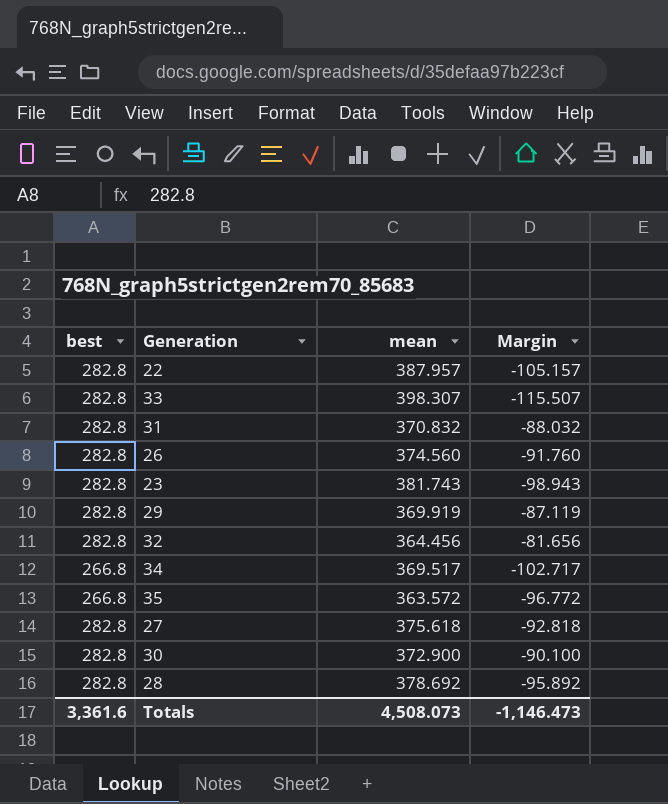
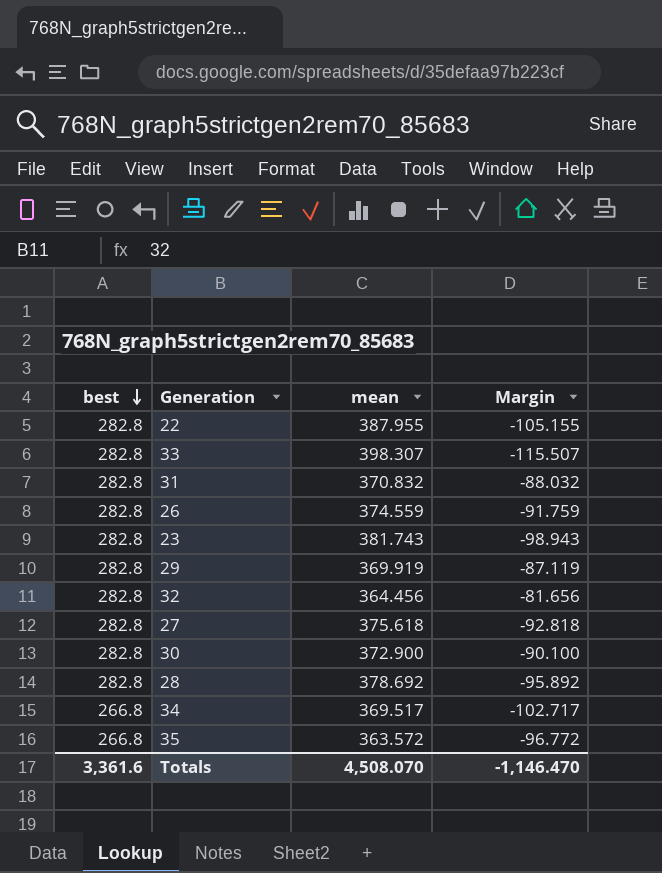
row order: none -> best descending
22 | mean: 387.957 -> 387.955
22 | Margin: -105.157 -> -105.155
26 | mean: 374.560 -> 374.559
26 | Margin: -91.760 -> -91.759
Totals | mean: 4,508.073 -> 4,508.070
Totals | Margin: -1,146.473 -> -1,146.470

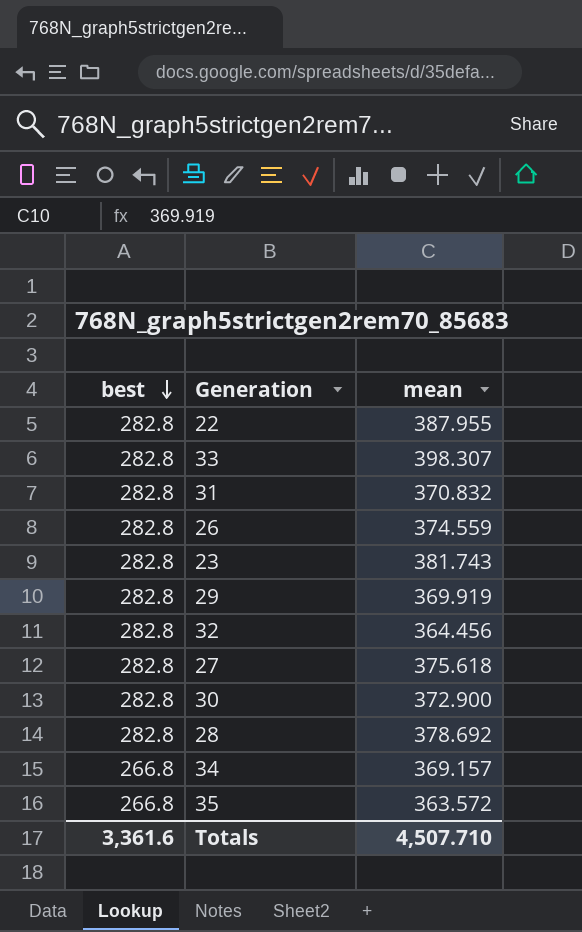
column Margin | formula: [best] - [mean] -> none
34 | mean: 369.517 -> 369.157
Totals | mean: 4,508.070 -> 4,507.710

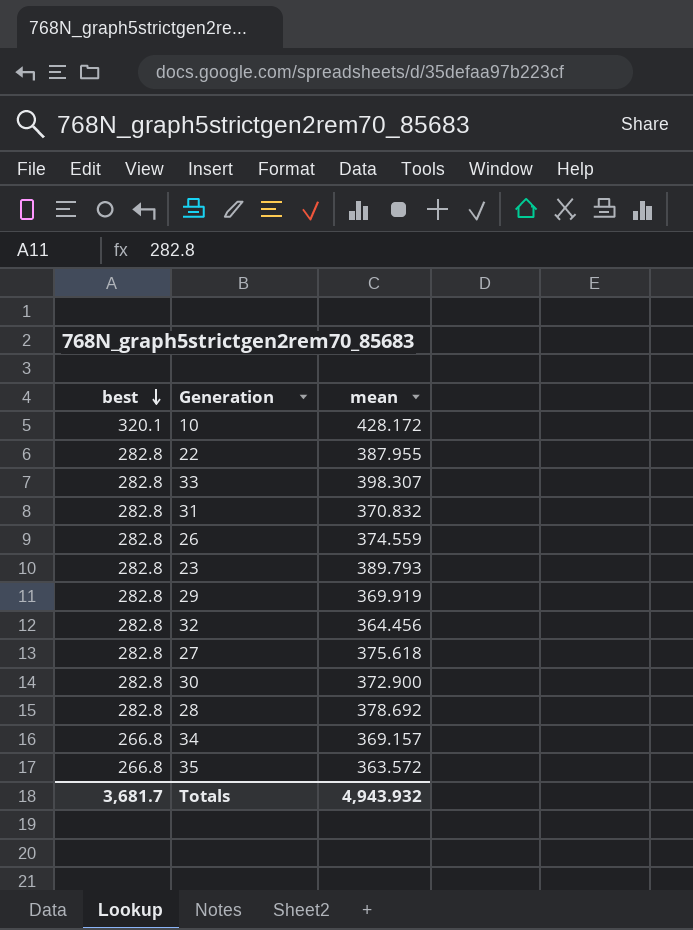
row 10: none -> 320.1 | 428.172
23 | mean: 381.743 -> 389.793
Totals | best: 3,361.6 -> 3,681.7
Totals | mean: 4,507.710 -> 4,943.932

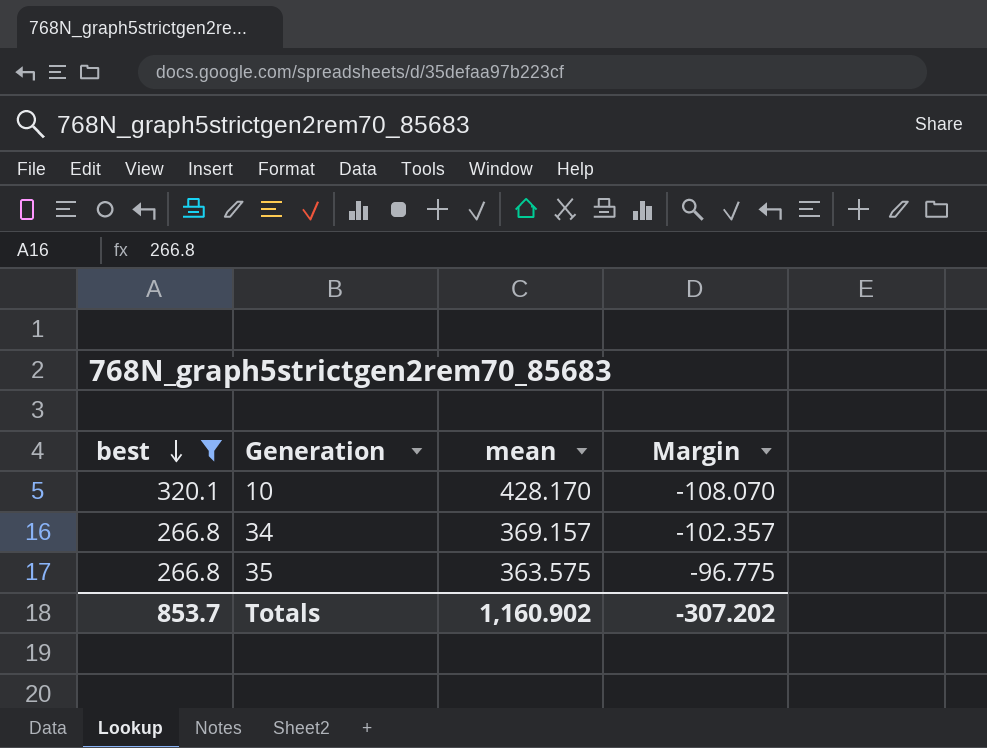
filter: none -> best != 282.8
column Margin | formula: none -> [best] - [mean]
10 | mean: 428.172 -> 428.170
35 | mean: 363.572 -> 363.575
Totals | best: 3,681.7 -> 853.7
Totals | mean: 4,943.932 -> 1,160.902

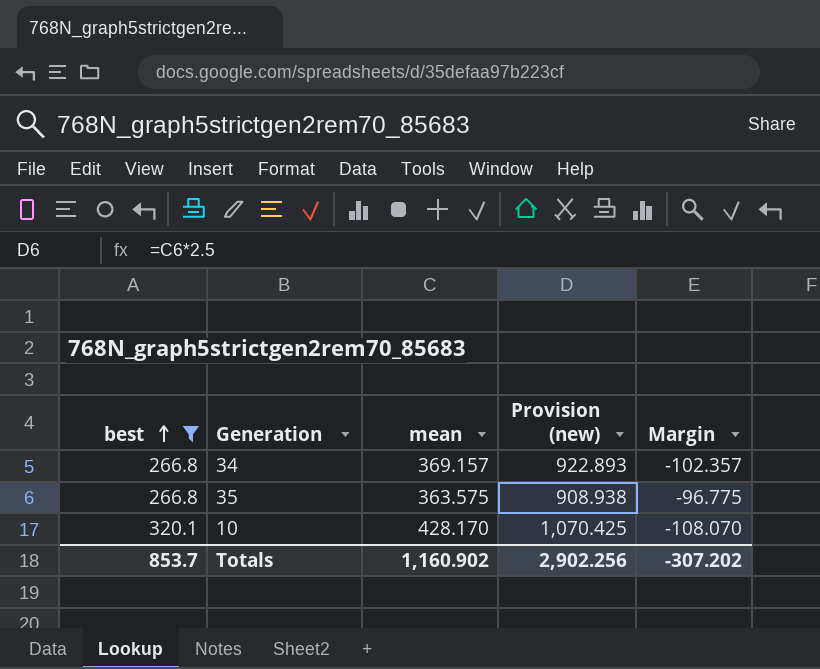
row order: best descending -> best ascending
column Provision (new) | formula: none -> [mean] * 2.5

